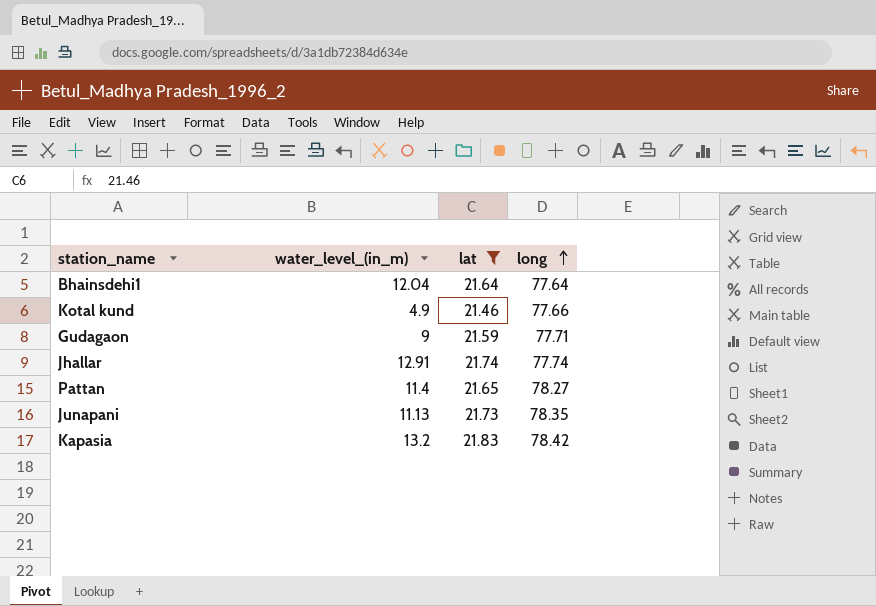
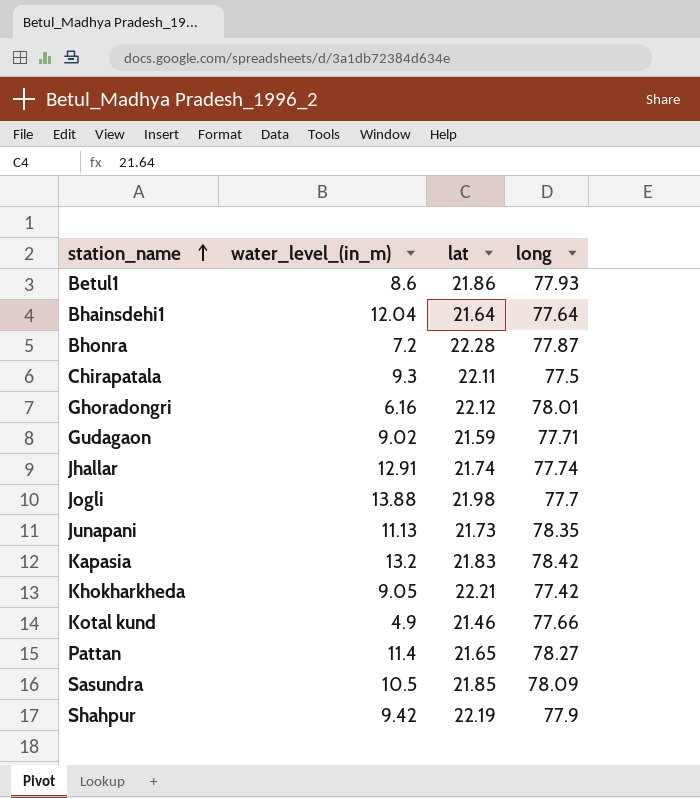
filter: lat <= 21.83 -> none
row order: long ascending -> station_name ascending
Gudagaon | water_level_(in_m): 9 -> 9.02

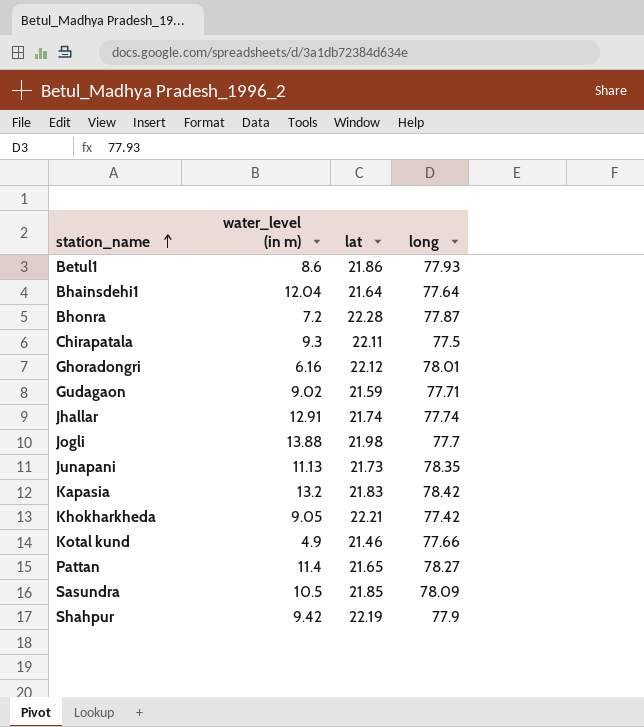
column name: water_level_(in_m) -> water_level (in m)

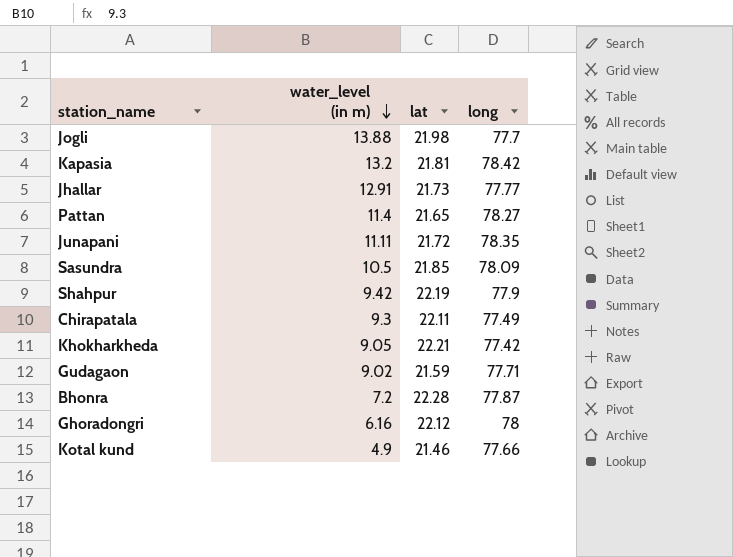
row order: station_name ascending -> water_level (in m) descending
row Betul1: 8.6 | 21.86 | 77.93 -> none
row Bhainsdehi1: 12.04 | 21.64 | 77.64 -> none
Kapasia | lat: 21.83 -> 21.81
Jhallar | lat: 21.74 -> 21.73
Jhallar | long: 77.74 -> 77.77
Junapani | water_level (in m): 11.13 -> 11.11
Junapani | lat: 21.73 -> 21.72
Chirapatala | long: 77.5 -> 77.49
Ghoradongri | long: 78.01 -> 78

